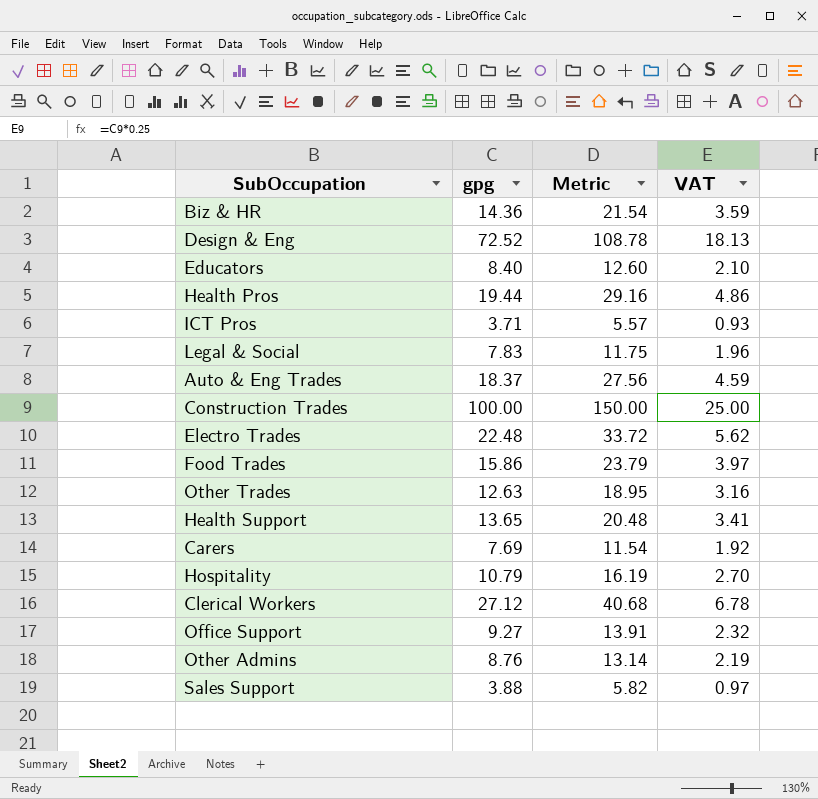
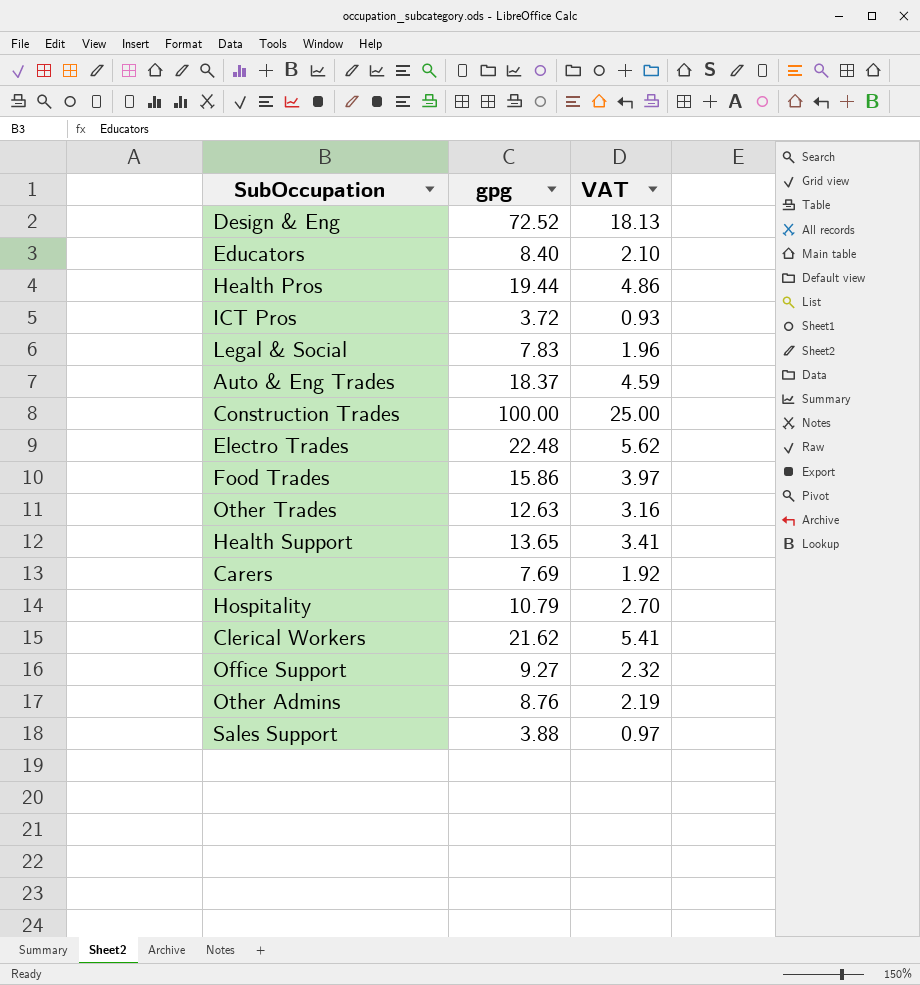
column Metric | formula: [gpg] * 1.5 -> none
row Biz & HR: 14.36 | 21.54 | 3.59 -> none
ICT Pros | gpg: 3.71 -> 3.72
Clerical Workers | gpg: 27.12 -> 21.62
Clerical Workers | VAT: 6.78 -> 5.41

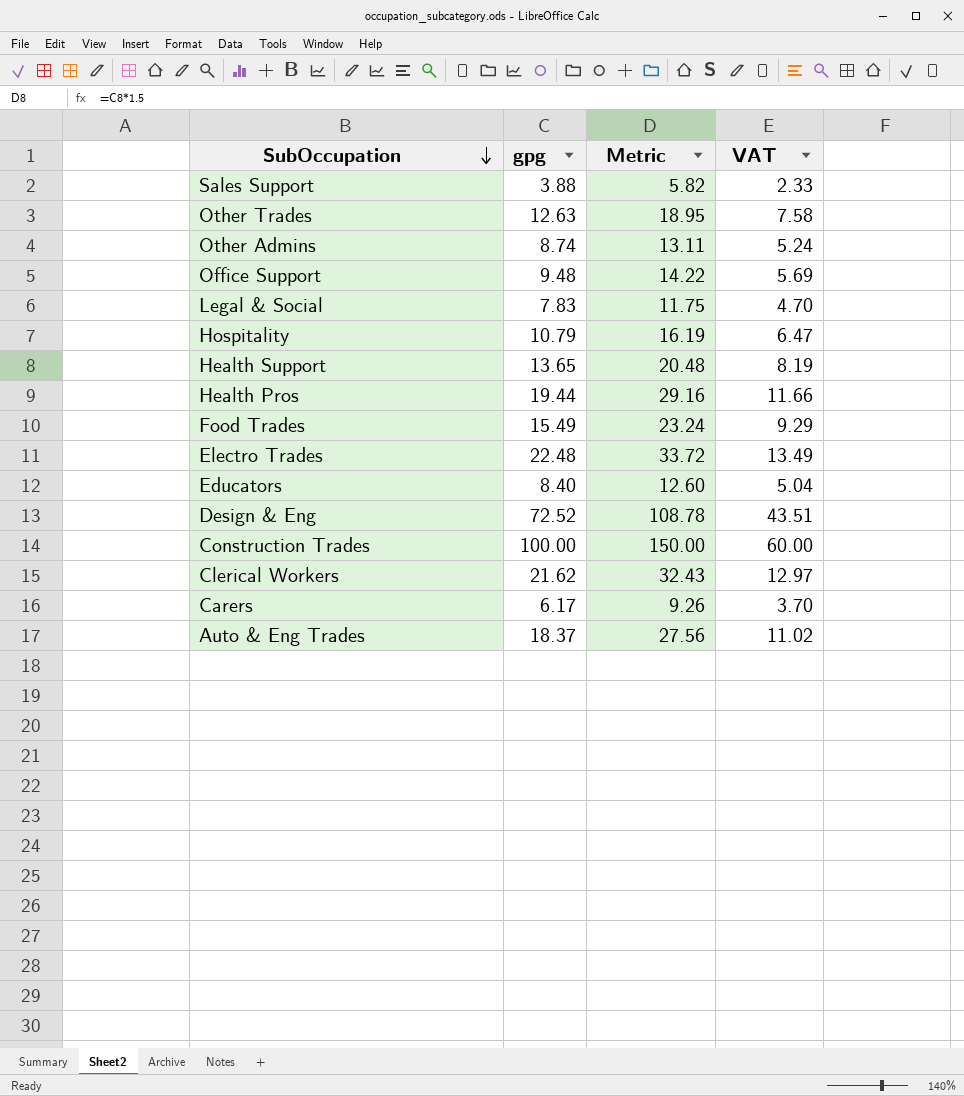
row order: none -> SubOccupation descending
column Metric | formula: none -> [gpg] * 1.5
column VAT | formula: [gpg] * 0.25 -> [gpg] * 0.6
row ICT Pros: 3.72 | 0.93 -> none
Other Admins | gpg: 8.76 -> 8.74
Office Support | gpg: 9.27 -> 9.48
Food Trades | gpg: 15.86 -> 15.49
Carers | gpg: 7.69 -> 6.17

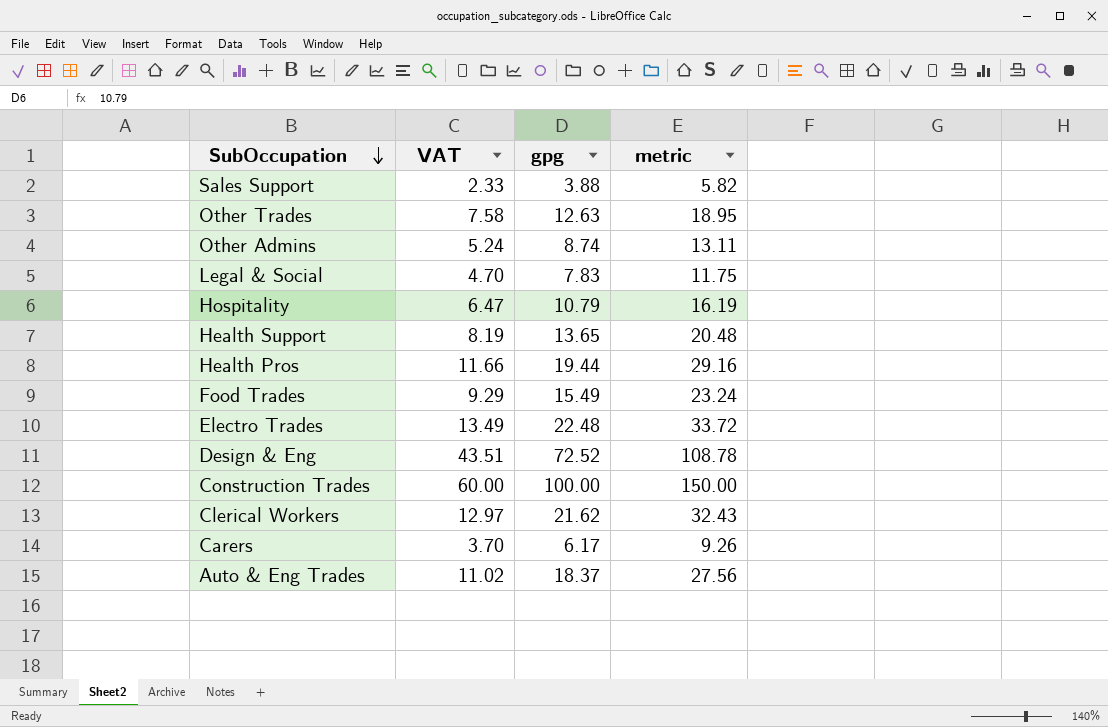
column VAT | position: 4 -> 2
column name: Metric -> metric
row Office Support: 9.48 | 14.22 | 5.69 -> none
row Educators: 8.40 | 12.60 | 5.04 -> none

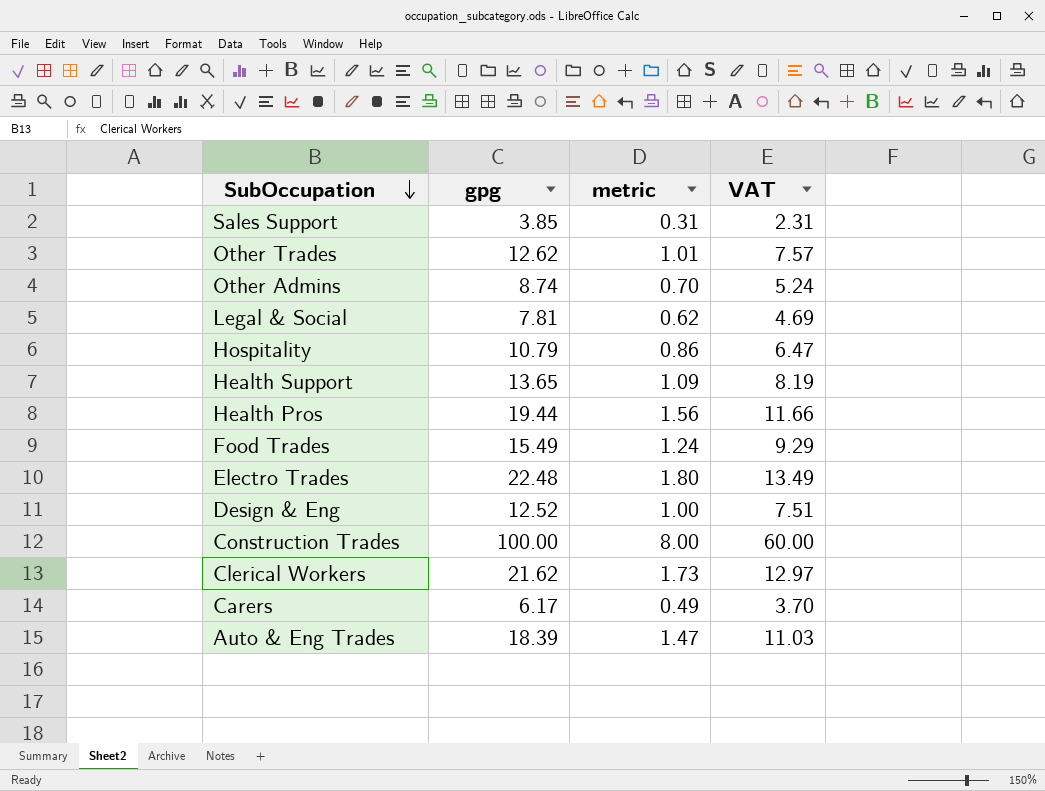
column metric | formula: [gpg] * 1.5 -> [gpg] * 0.08
column VAT | position: 2 -> 4
Sales Support | gpg: 3.88 -> 3.85
Sales Support | VAT: 2.33 -> 2.31
Other Trades | gpg: 12.63 -> 12.62
Other Trades | VAT: 7.58 -> 7.57
Legal & Social | gpg: 7.83 -> 7.81
Legal & Social | VAT: 4.70 -> 4.69
Design & Eng | gpg: 72.52 -> 12.52
Design & Eng | VAT: 43.51 -> 7.51
Auto & Eng Trades | gpg: 18.37 -> 18.39
Auto & Eng Trades | VAT: 11.02 -> 11.03

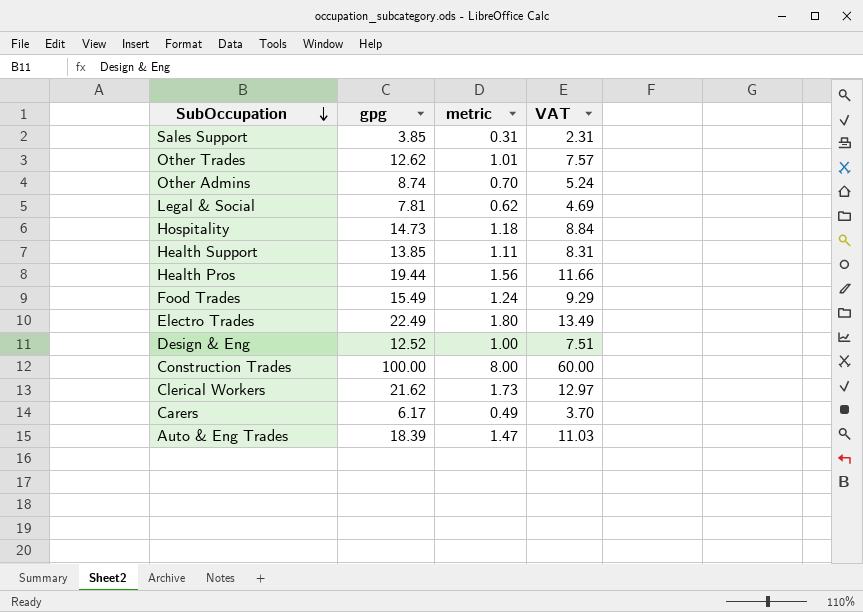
Hospitality | gpg: 10.79 -> 14.73
Hospitality | metric: 0.86 -> 1.18
Hospitality | VAT: 6.47 -> 8.84
Health Support | gpg: 13.65 -> 13.85
Health Support | metric: 1.09 -> 1.11
Health Support | VAT: 8.19 -> 8.31
Electro Trades | gpg: 22.48 -> 22.49

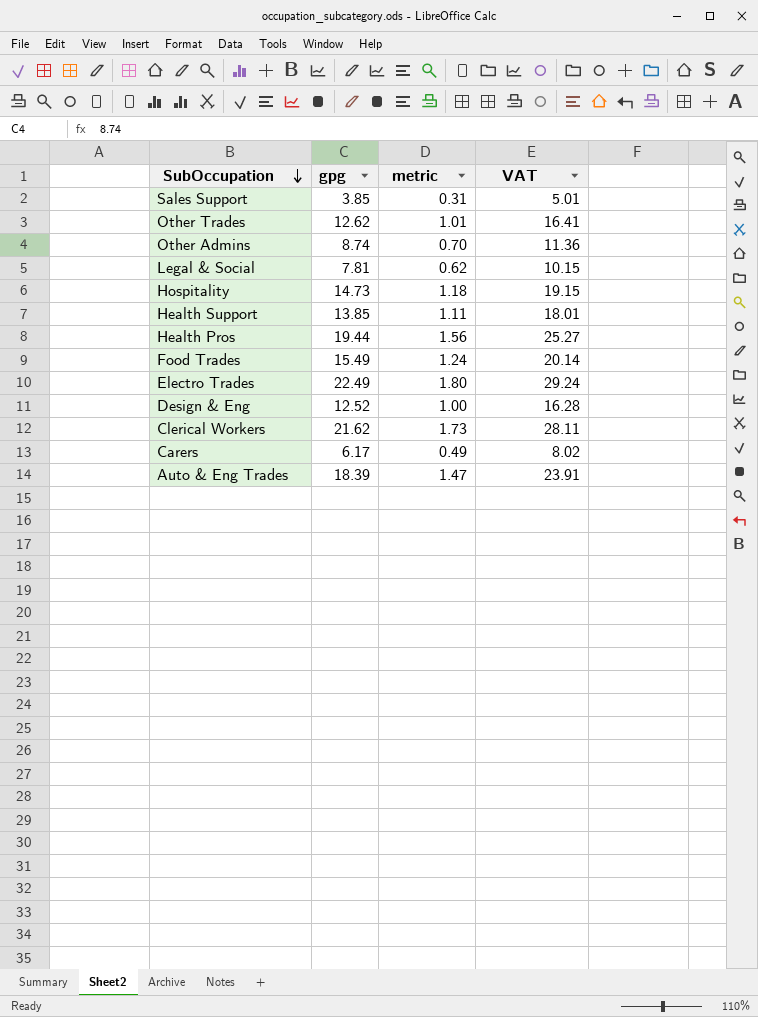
column VAT | formula: [gpg] * 0.6 -> [gpg] * 1.3
row Construction Trades: 100.00 | 8.00 | 60.00 -> none

